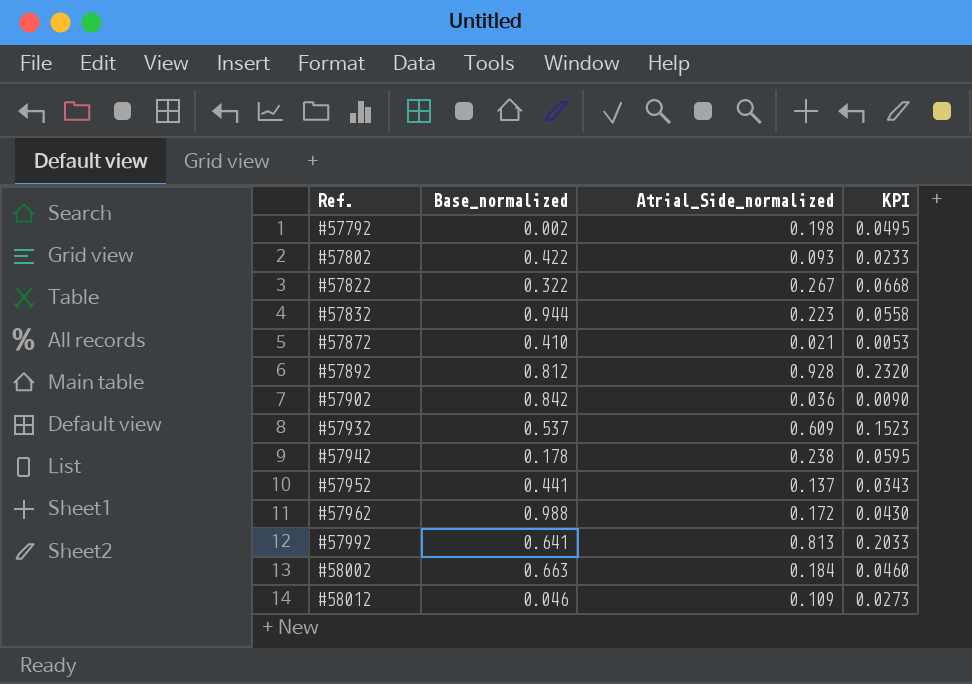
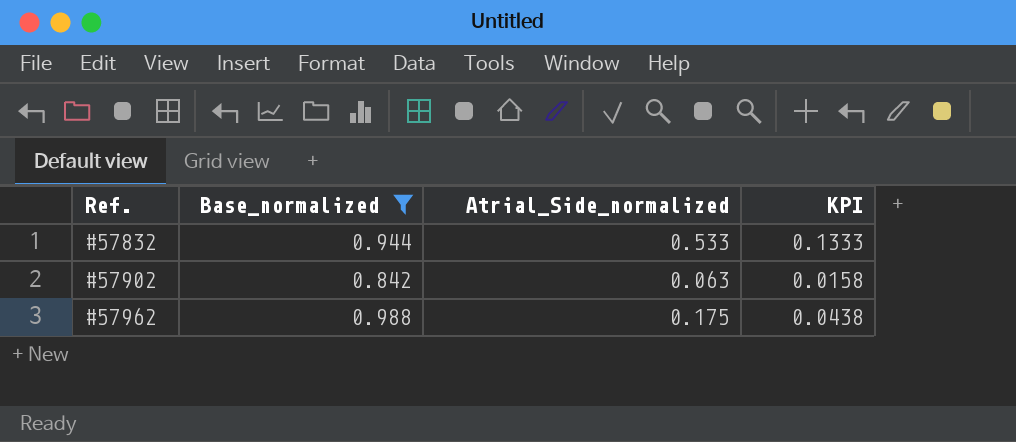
filter: none -> Base_normalized >= 0.842
#57832 | Atrial_Side_normalized: 0.223 -> 0.533
#57832 | KPI: 0.0558 -> 0.1333
#57902 | Atrial_Side_normalized: 0.036 -> 0.063
#57902 | KPI: 0.0090 -> 0.0158
#57962 | Atrial_Side_normalized: 0.172 -> 0.175
#57962 | KPI: 0.0430 -> 0.0438

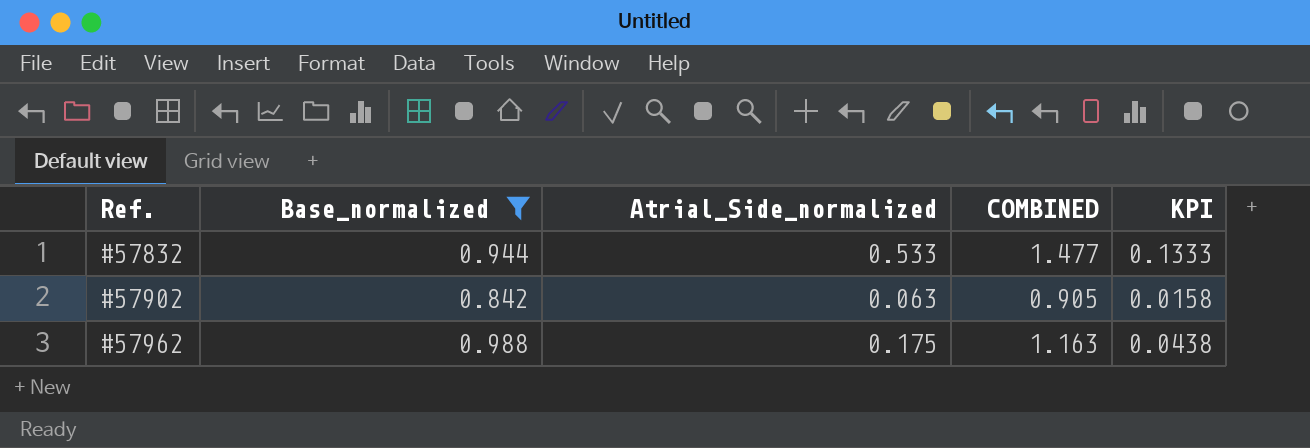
column COMBINED | formula: none -> [Base_normalized] + [Atrial_Side_normalized]

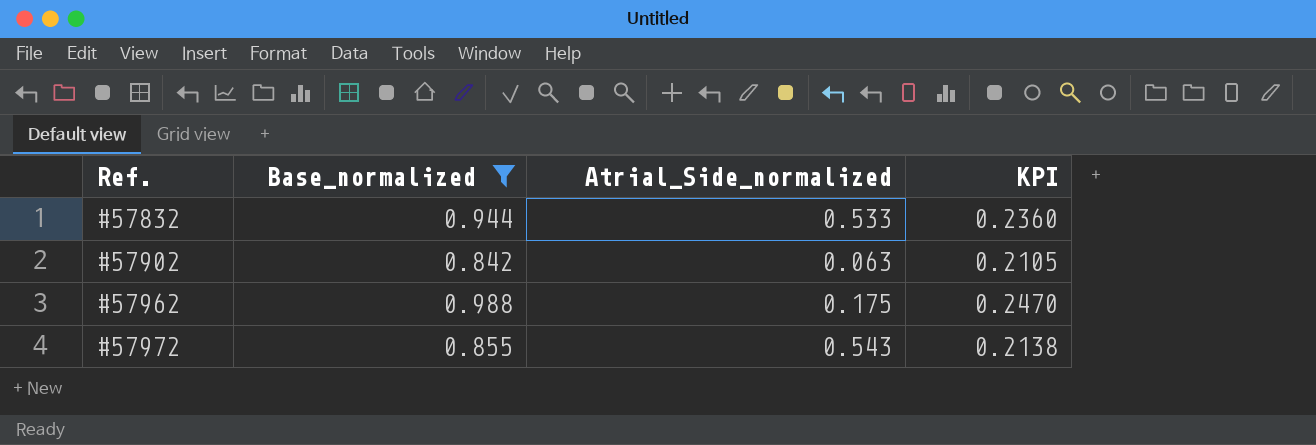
column COMBINED | formula: [Base_normalized] + [Atrial_Side_normalized] -> none
column KPI | formula: [Atrial_Side_normalized] * 0.25 -> [Base_normalized] * 0.25
row #57972: none -> 0.855 | 0.543 | 0.2138

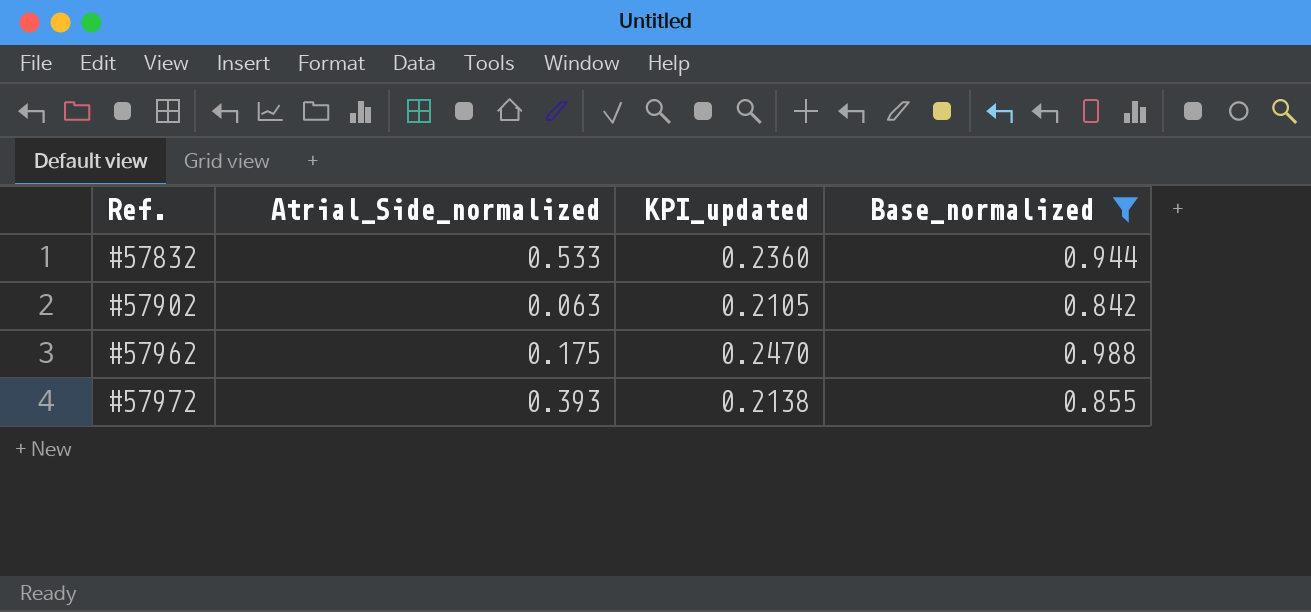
column name: KPI -> KPI_updated
column Base_normalized | position: 2 -> 4
#57972 | Atrial_Side_normalized: 0.543 -> 0.393

